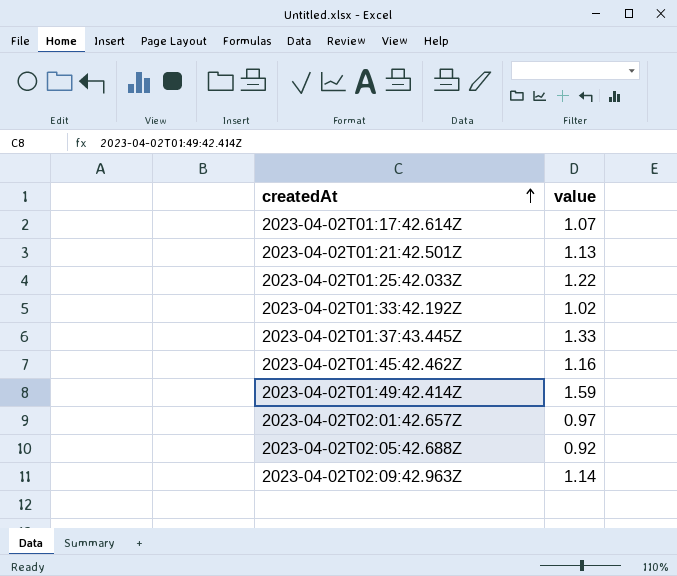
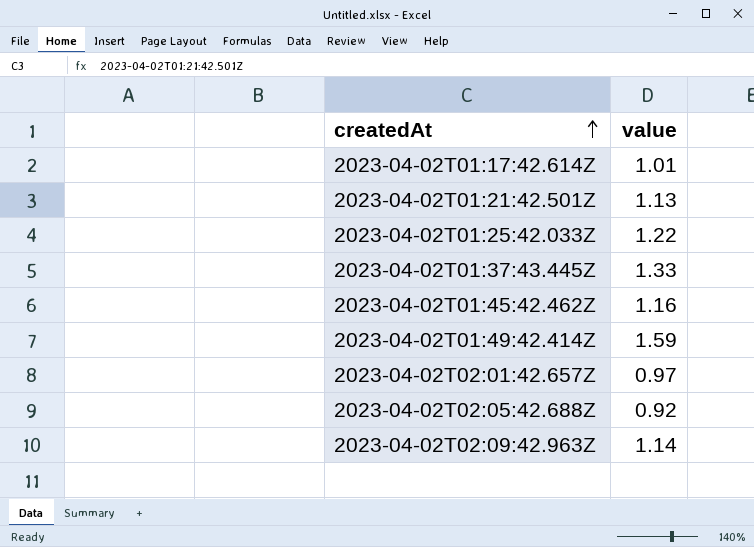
row 2023-04-02T01:33:42.192Z: 1.02 -> none
2023-04-02T01:17:42.614Z | value: 1.07 -> 1.01

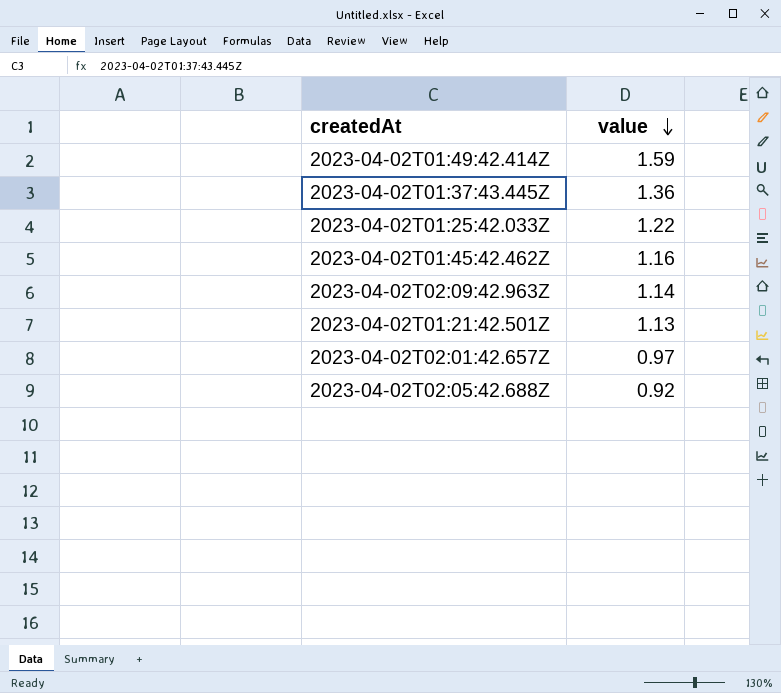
row order: createdAt ascending -> value descending
row 2023-04-02T01:17:42.614Z: 1.01 -> none
2023-04-02T01:37:43.445Z | value: 1.33 -> 1.36

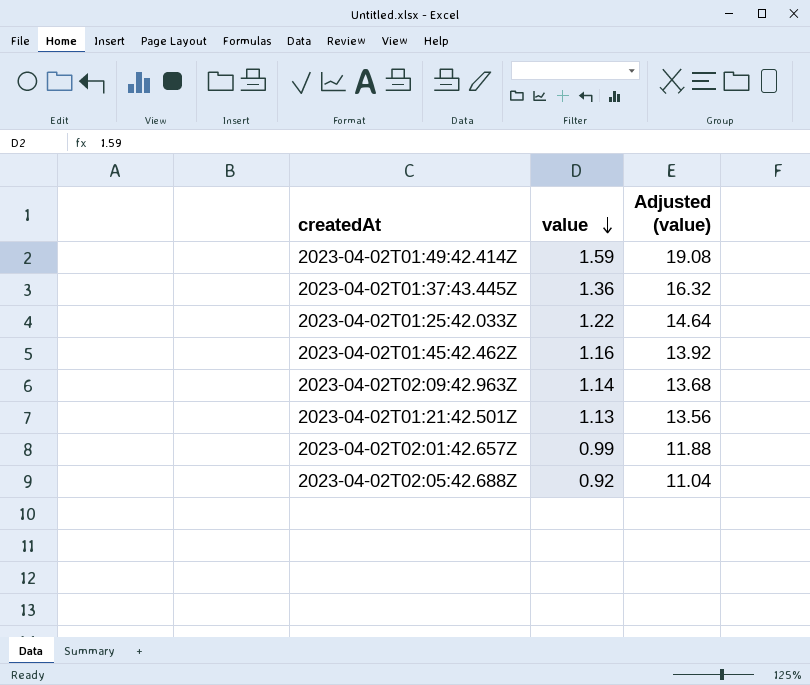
column Adjusted (value) | formula: none -> [value] * 12
2023-04-02T02:01:42.657Z | value: 0.97 -> 0.99

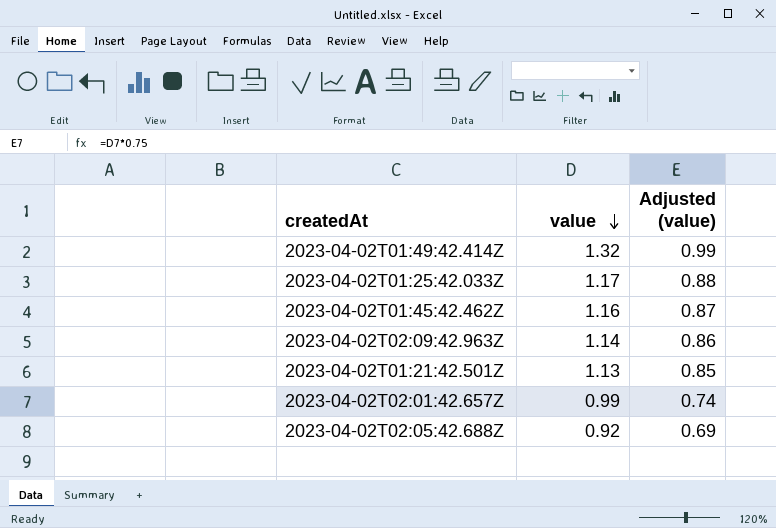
column Adjusted (value) | formula: [value] * 12 -> [value] * 0.75
row 2023-04-02T01:37:43.445Z: 1.36 | 16.32 -> none
2023-04-02T01:49:42.414Z | value: 1.59 -> 1.32
2023-04-02T01:25:42.033Z | value: 1.22 -> 1.17

